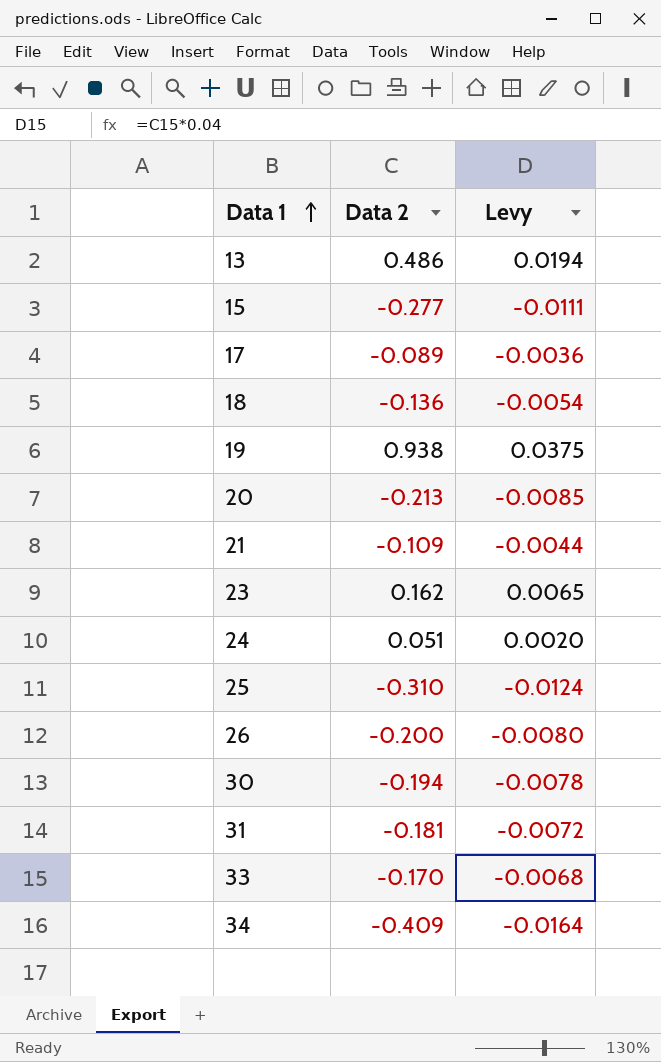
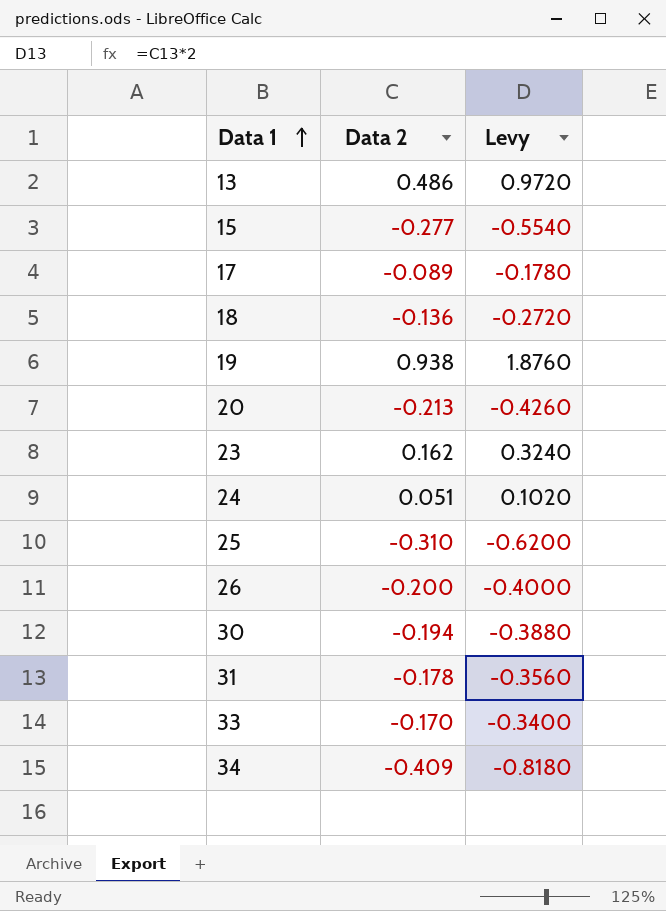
column Levy | formula: [Data 2] * 0.04 -> [Data 2] * 2
row 21: -0.109 | -0.0044 -> none
31 | Data 2: -0.181 -> -0.178

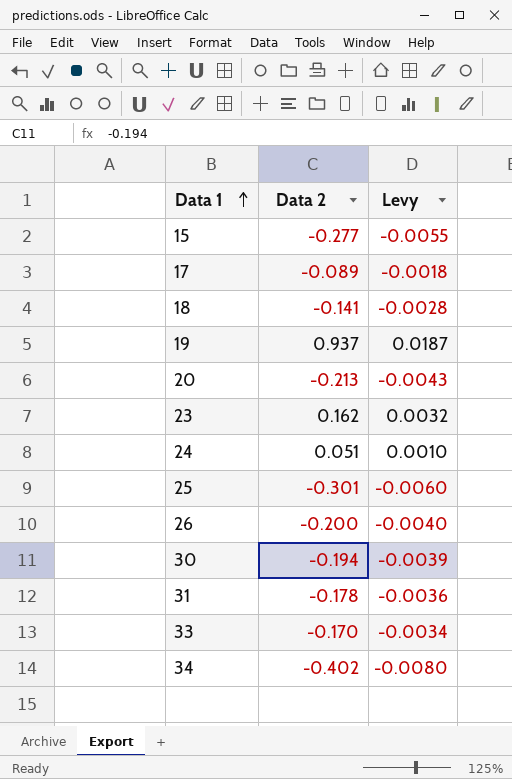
column Levy | formula: [Data 2] * 2 -> [Data 2] * 0.02
row 13: 0.486 | 0.9720 -> none
18 | Data 2: -0.136 -> -0.141
19 | Data 2: 0.938 -> 0.937
25 | Data 2: -0.310 -> -0.301
34 | Data 2: -0.409 -> -0.402

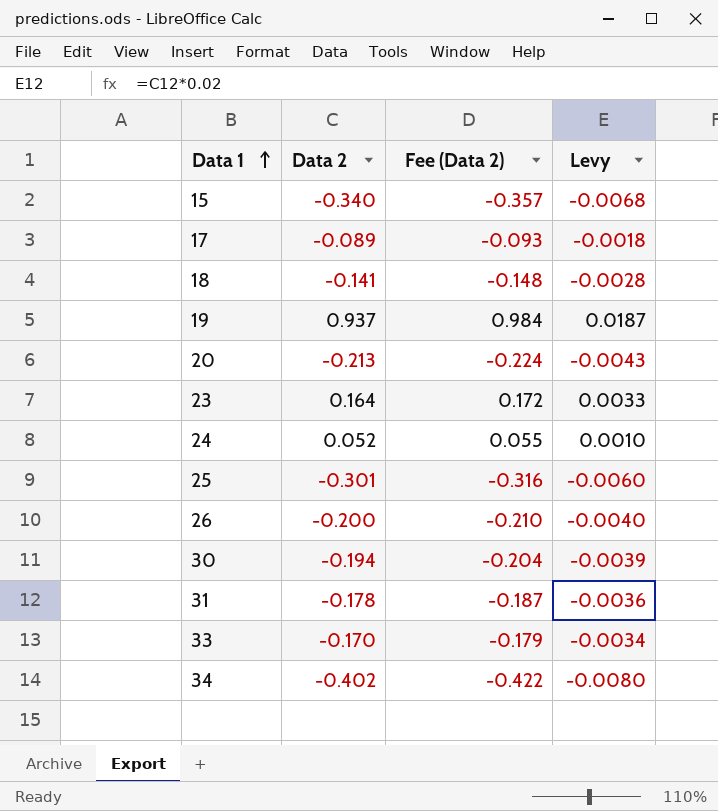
column Fee (Data 2) | formula: none -> [Data 2] * 1.05
15 | Data 2: -0.277 -> -0.340
15 | Levy: -0.0055 -> -0.0068
23 | Data 2: 0.162 -> 0.164
23 | Levy: 0.0032 -> 0.0033
24 | Data 2: 0.051 -> 0.052

